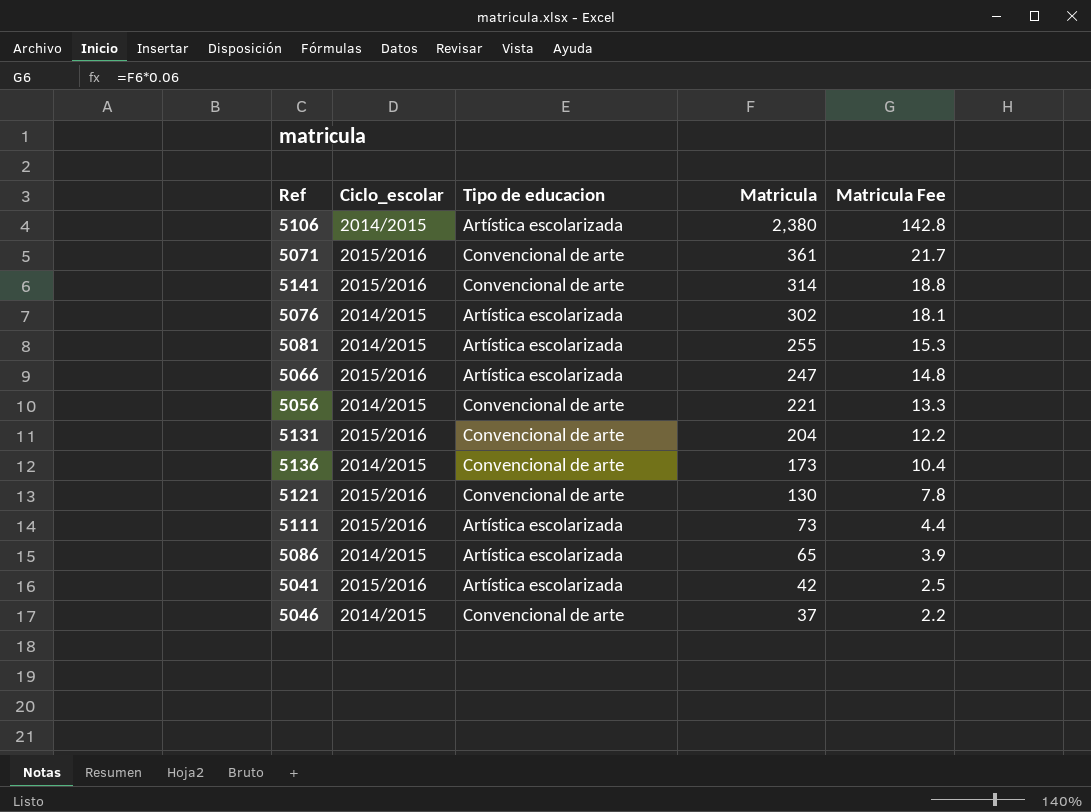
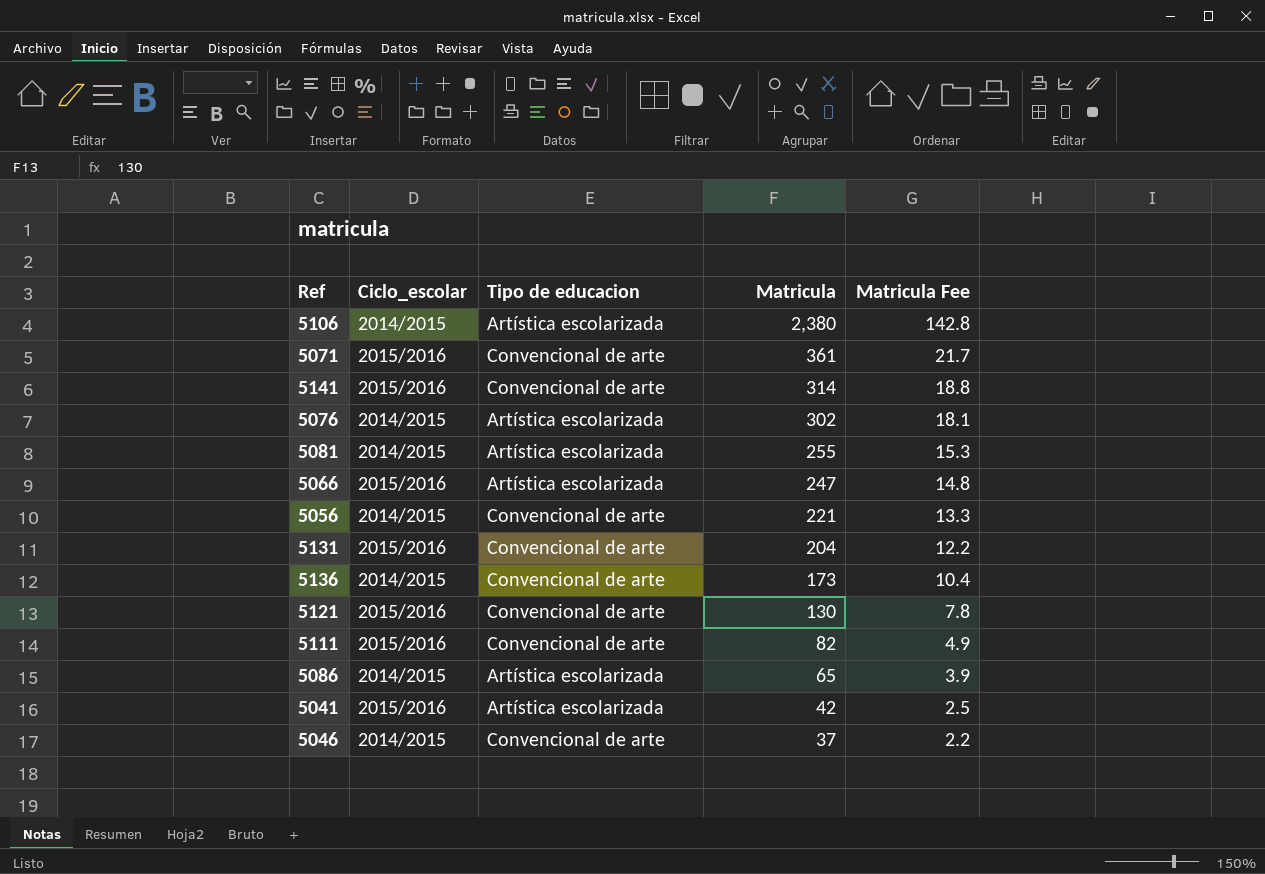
5111 | Tipo de educacion: Artística escolarizada -> Convencional de arte
5111 | Matricula: 73 -> 82
5111 | Matricula Fee: 4.4 -> 4.9

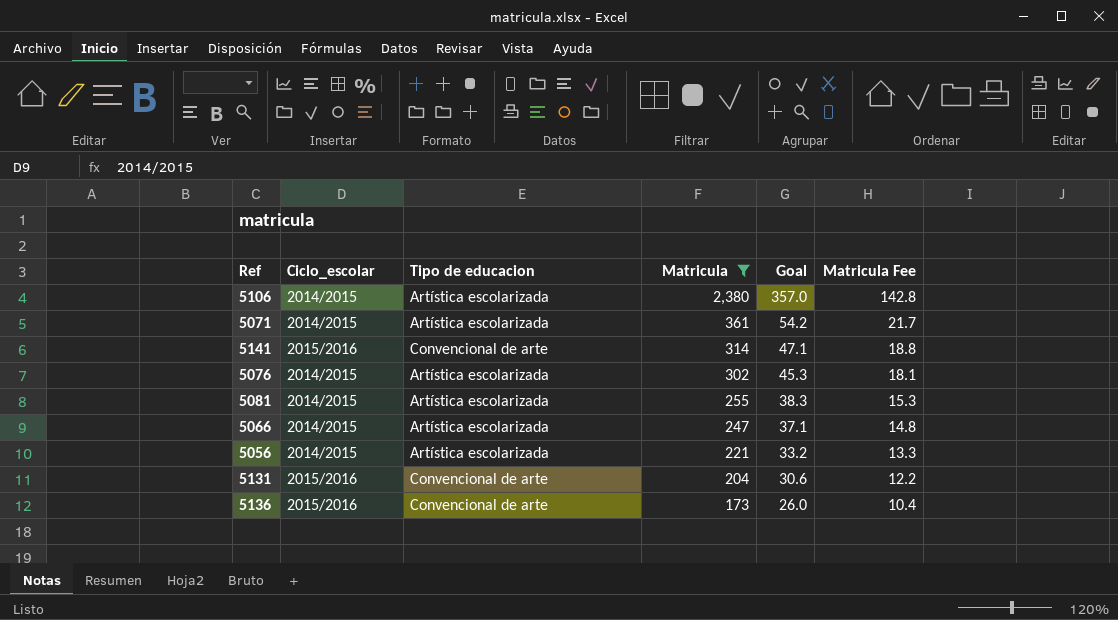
filter: none -> Matricula >= 173
column Goal | formula: none -> [Matricula] * 0.15
5071 | Ciclo_escolar: 2015/2016 -> 2014/2015
5071 | Tipo de educacion: Convencional de arte -> Artística escolarizada
5066 | Ciclo_escolar: 2015/2016 -> 2014/2015
5056 | Tipo de educacion: Convencional de arte -> Artística escolarizada
5136 | Ciclo_escolar: 2014/2015 -> 2015/2016

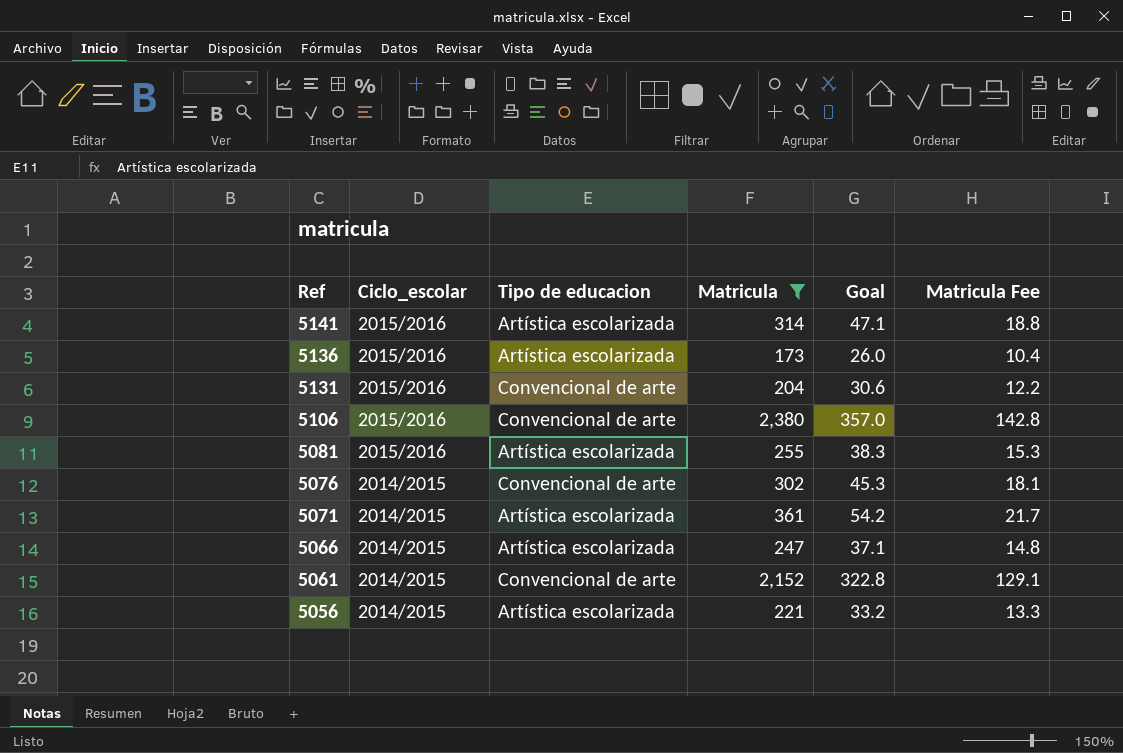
row order: Matricula descending -> Ref descending
5141 | Tipo de educacion: Convencional de arte -> Artística escolarizada
5136 | Tipo de educacion: Convencional de arte -> Artística escolarizada
5106 | Ciclo_escolar: 2014/2015 -> 2015/2016
5106 | Tipo de educacion: Artística escolarizada -> Convencional de arte
5081 | Ciclo_escolar: 2014/2015 -> 2015/2016
5076 | Tipo de educacion: Artística escolarizada -> Convencional de arte
row 5061: none -> 2014/2015 | Convencional de arte | 2,152 | 322.8 | 129.1

